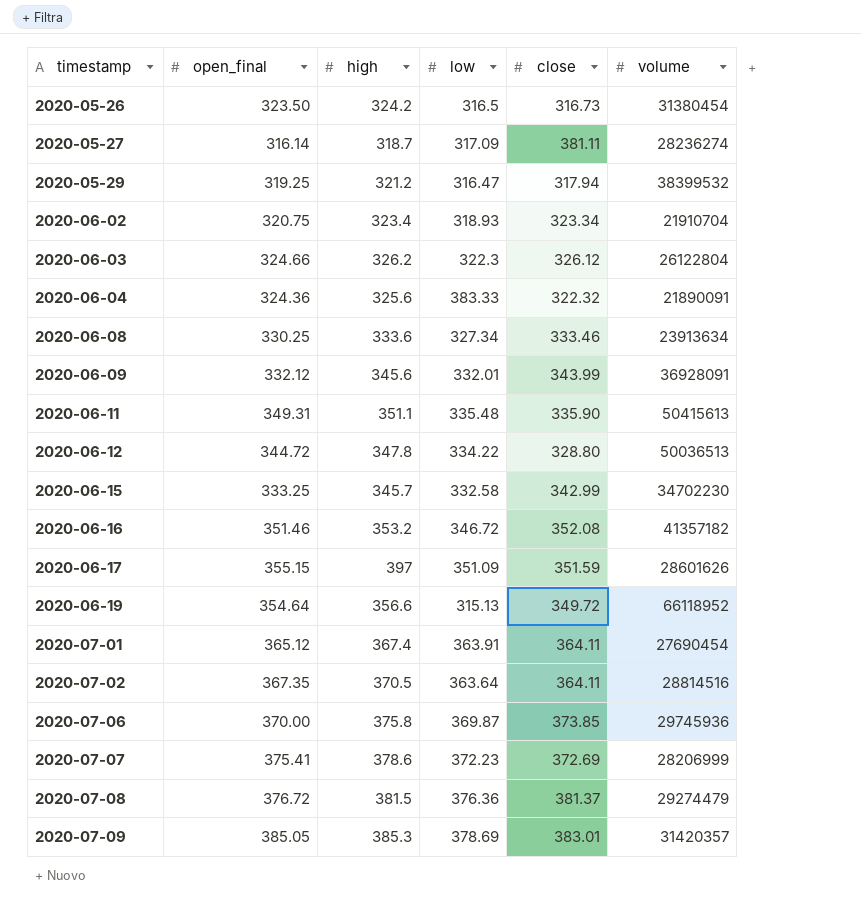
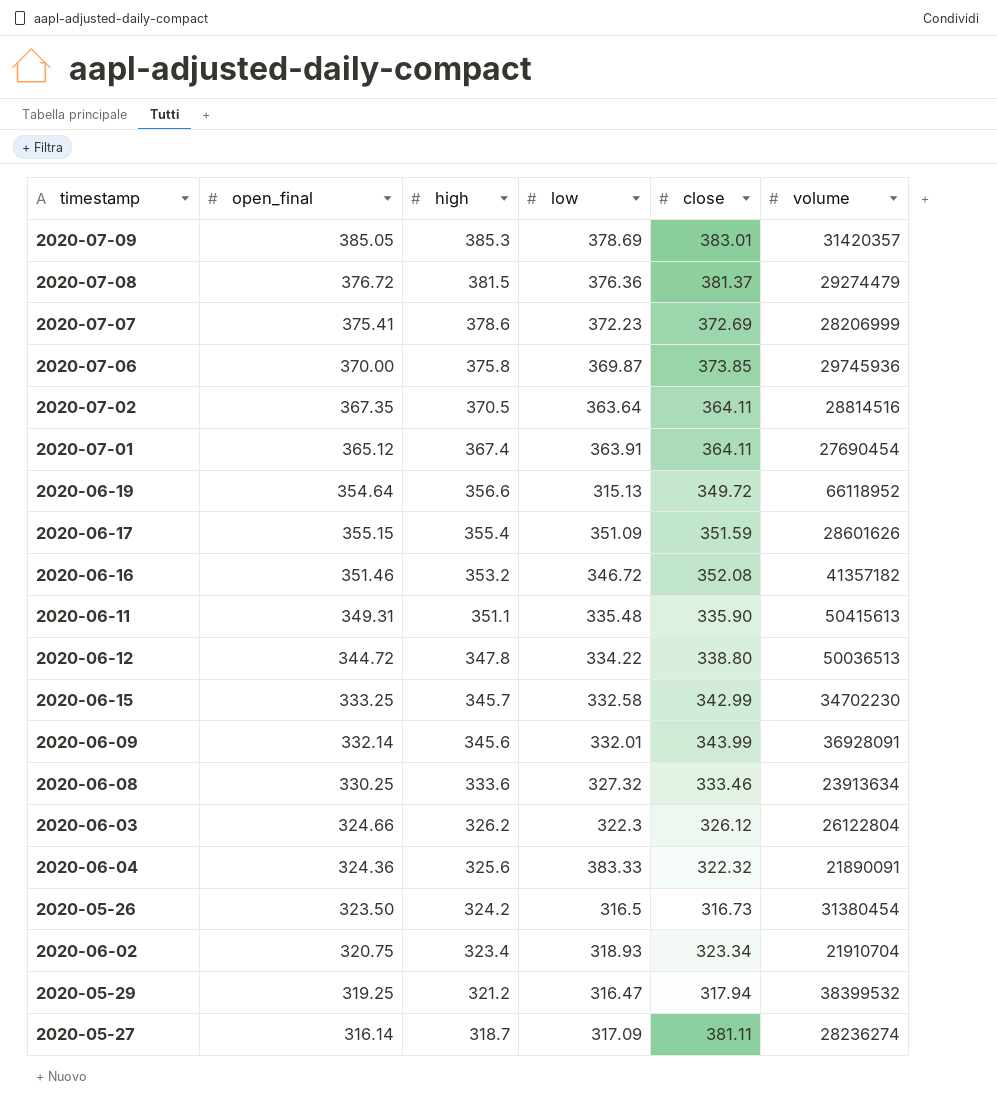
row order: timestamp ascending -> high descending
2020-06-17 | high: 397 -> 355.4
2020-06-12 | close: 328.80 -> 338.80
2020-06-09 | open_final: 332.12 -> 332.14
2020-06-08 | low: 327.34 -> 327.32

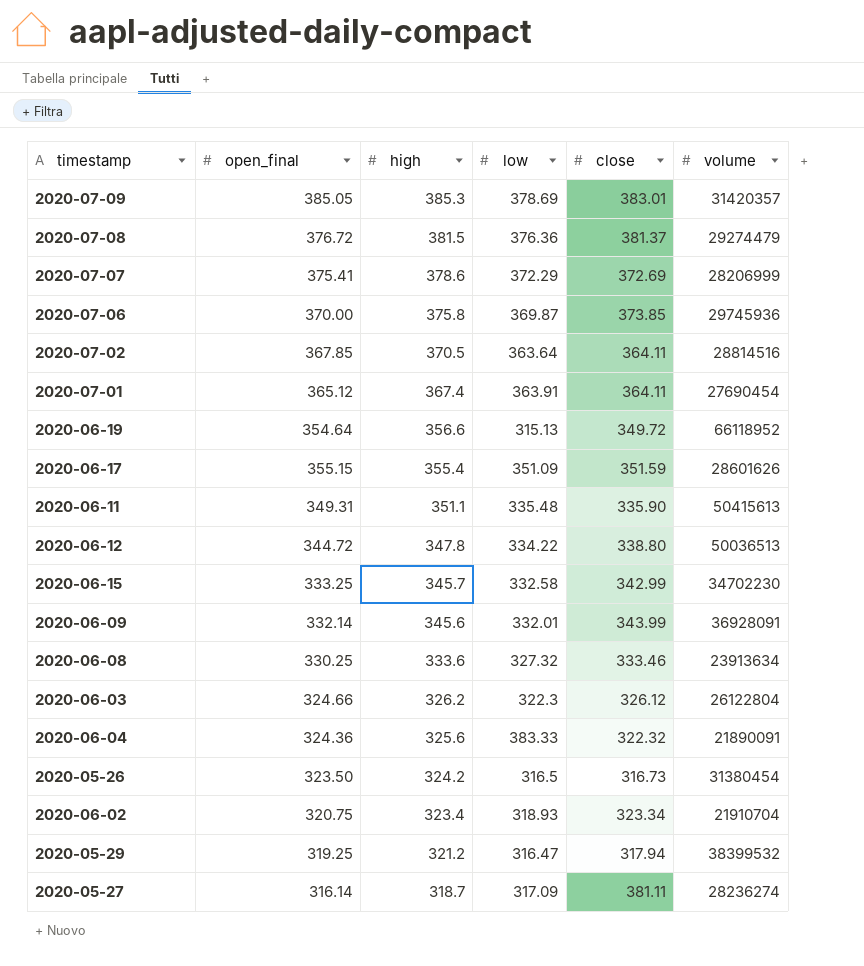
row 2020-06-16: 351.46 | 353.2 | 346.72 | 352.08 | 41357182 -> none
2020-07-07 | low: 372.23 -> 372.29
2020-07-02 | open_final: 367.35 -> 367.85

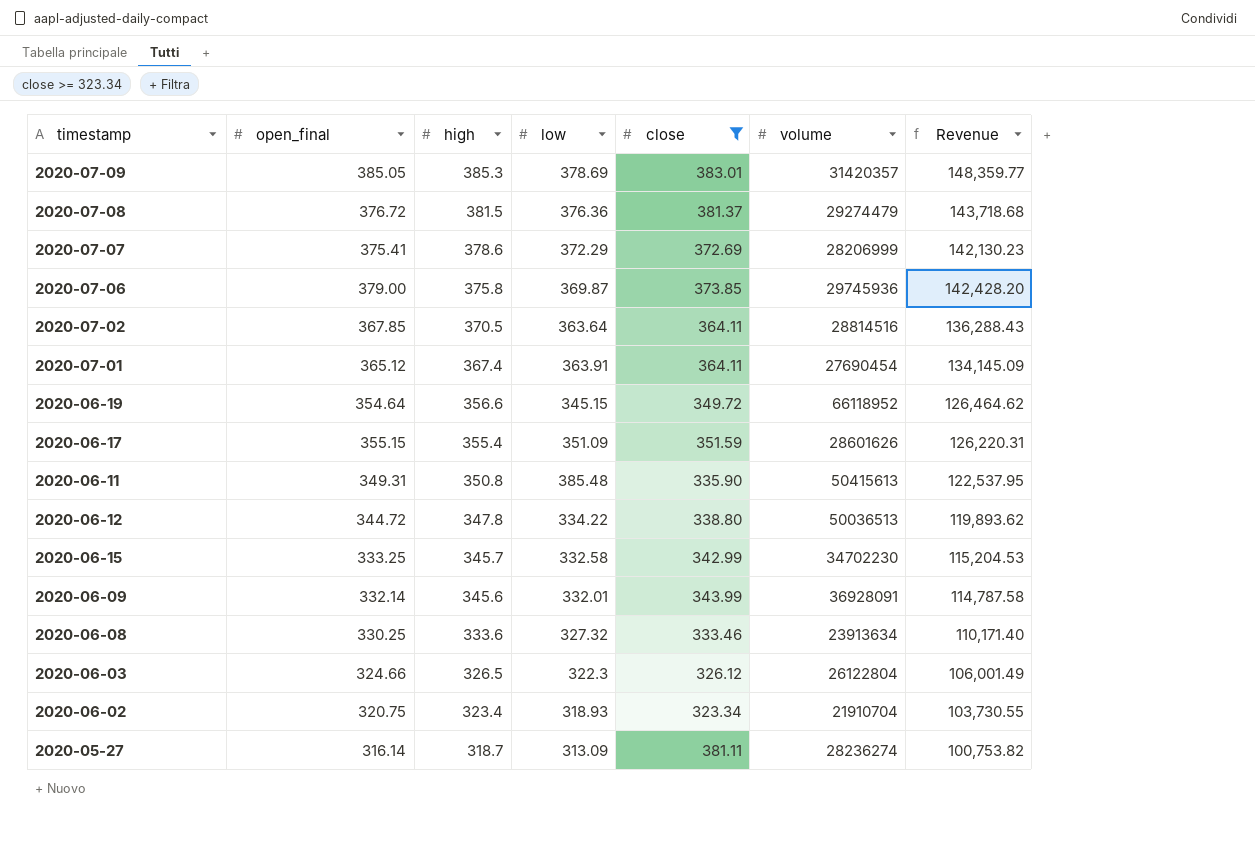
filter: none -> close >= 323.34
column Revenue | formula: none -> [open_final] * [high]
2020-07-06 | open_final: 370.00 -> 379.00
2020-06-19 | low: 315.13 -> 345.15
2020-06-11 | high: 351.1 -> 350.8
2020-06-11 | low: 335.48 -> 385.48
2020-06-03 | high: 326.2 -> 326.5
2020-05-27 | low: 317.09 -> 313.09

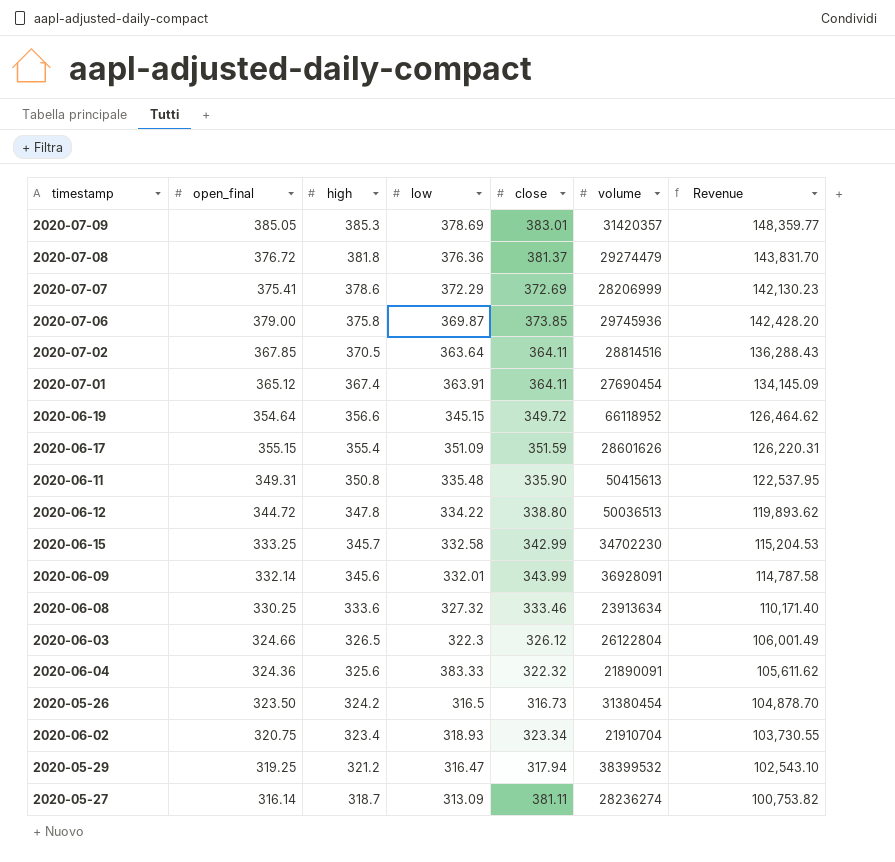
filter: close >= 323.34 -> none
2020-07-08 | high: 381.5 -> 381.8
2020-07-08 | Revenue: 143,718.68 -> 143,831.70
2020-06-11 | low: 385.48 -> 335.48

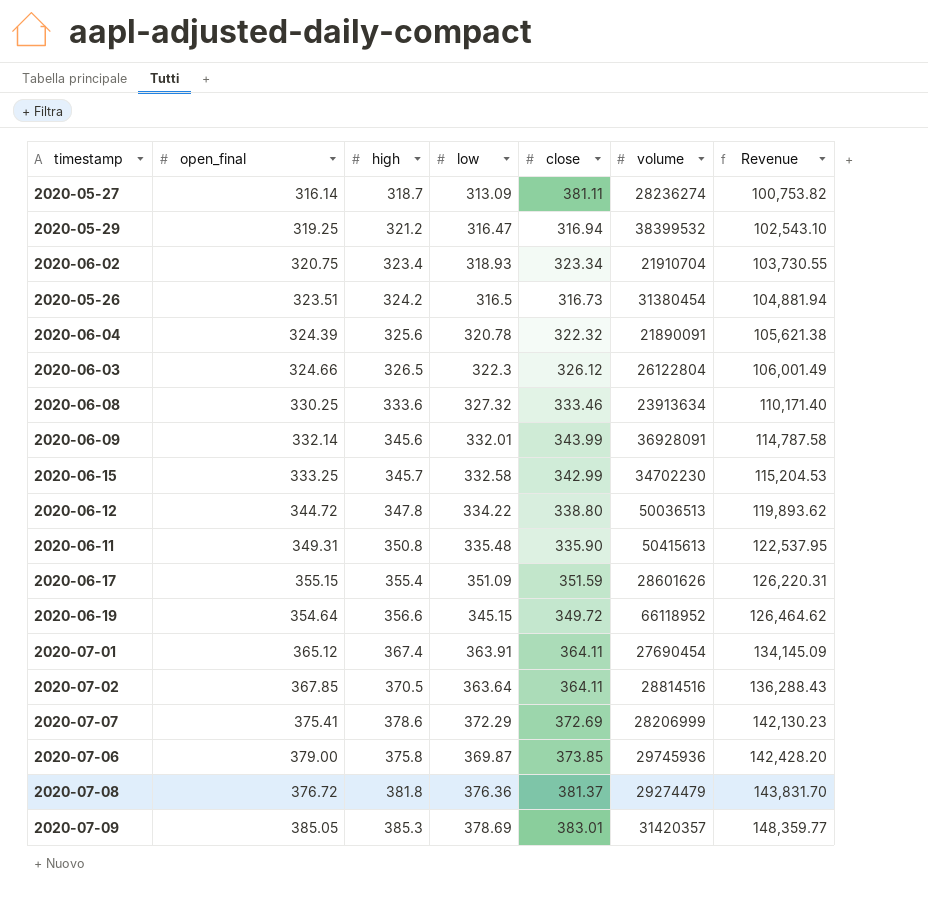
row order: high descending -> Revenue ascending
2020-05-29 | close: 317.94 -> 316.94
2020-05-26 | open_final: 323.50 -> 323.51
2020-05-26 | Revenue: 104,878.70 -> 104,881.94
2020-06-04 | open_final: 324.36 -> 324.39
2020-06-04 | low: 383.33 -> 320.78
2020-06-04 | Revenue: 105,611.62 -> 105,621.38

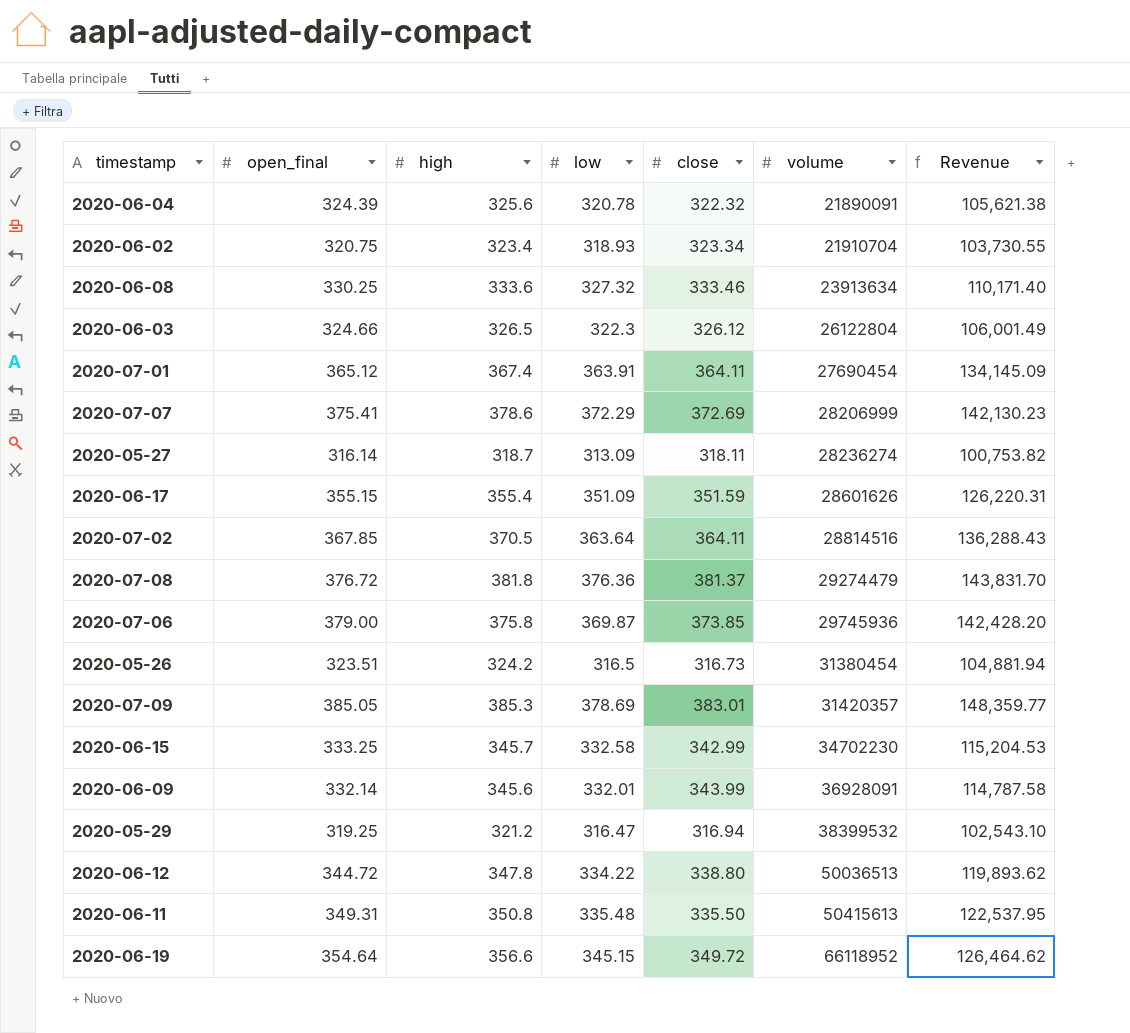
row order: Revenue ascending -> volume ascending
2020-05-27 | close: 381.11 -> 318.11
2020-06-11 | close: 335.90 -> 335.50

